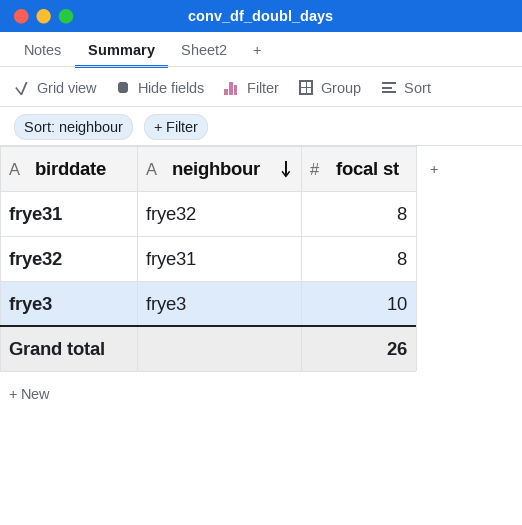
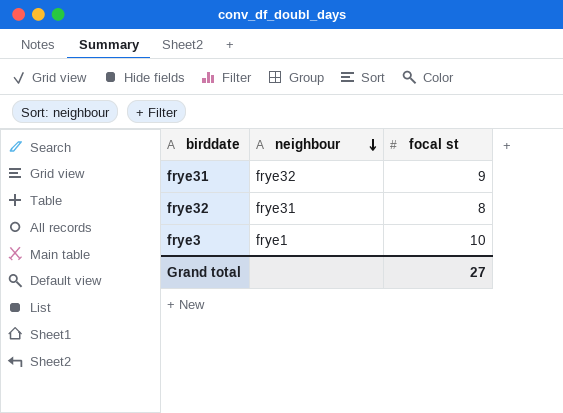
frye31 | focal st: 8 -> 9
frye3 | neighbour: frye3 -> frye1
Grand total | focal st: 26 -> 27

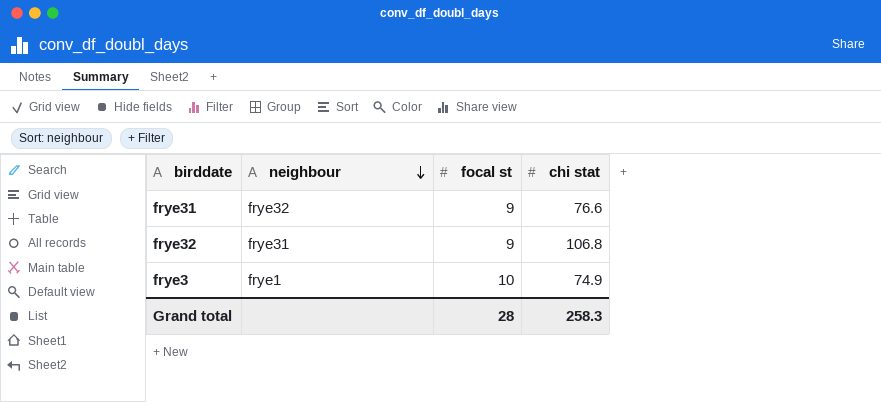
column chi stat | position: none -> 4
frye32 | focal st: 8 -> 9
Grand total | focal st: 27 -> 28

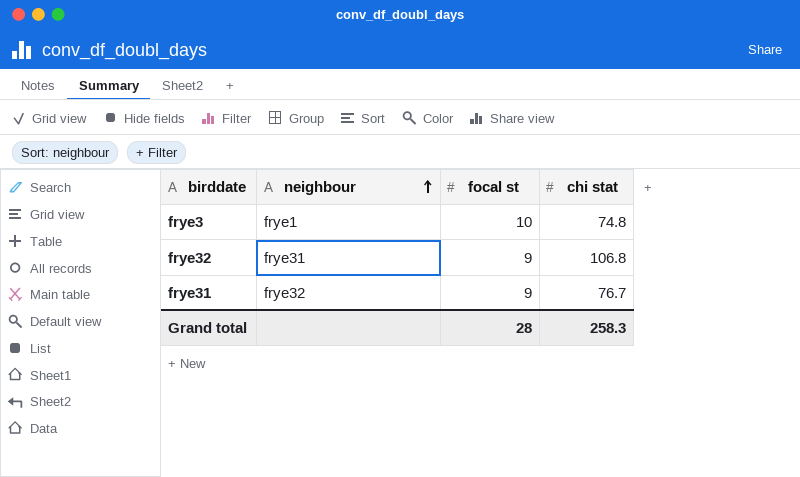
row order: neighbour descending -> neighbour ascending
frye3 | chi stat: 74.9 -> 74.8
frye31 | chi stat: 76.6 -> 76.7

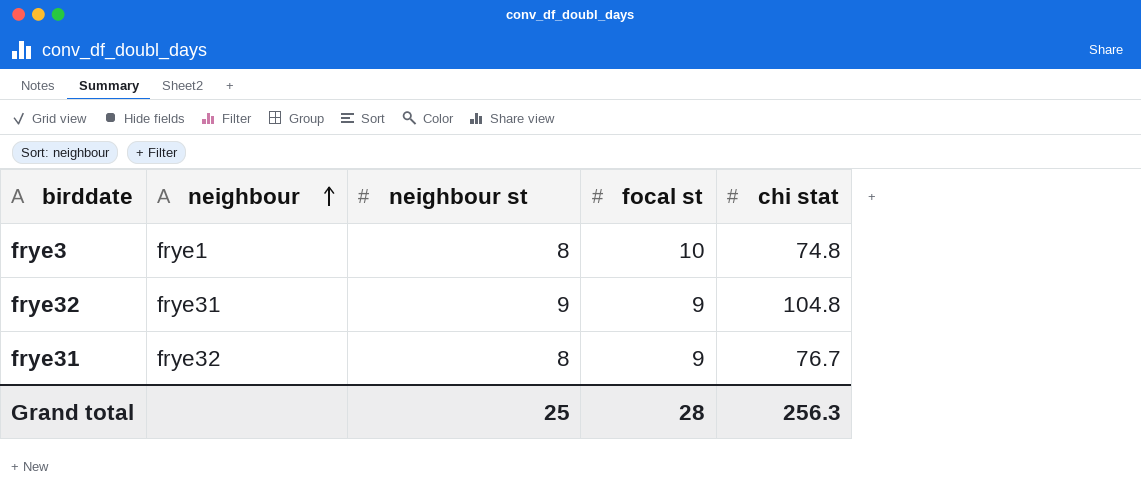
column neighbour st | position: none -> 3
frye32 | chi stat: 106.8 -> 104.8
Grand total | chi stat: 258.3 -> 256.3

